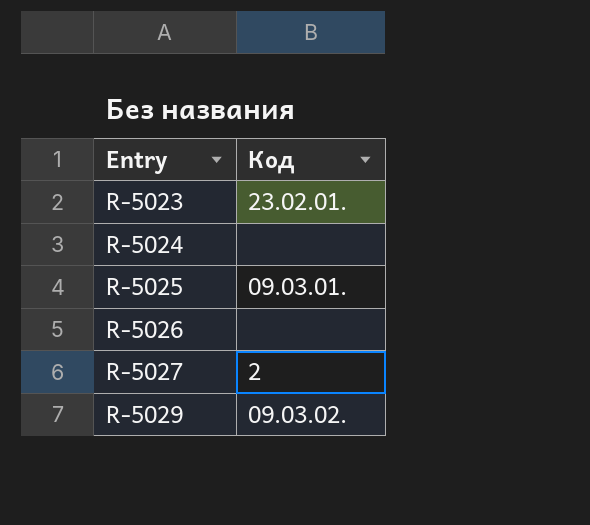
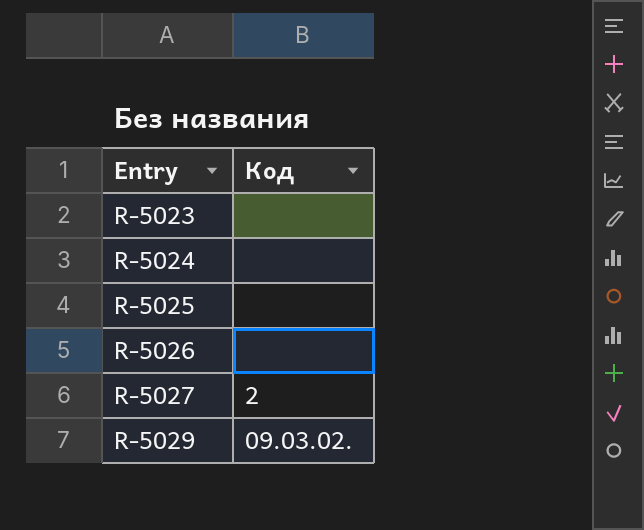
R-5023 | Код: 23.02.01. -> none
R-5025 | Код: 09.03.01. -> none

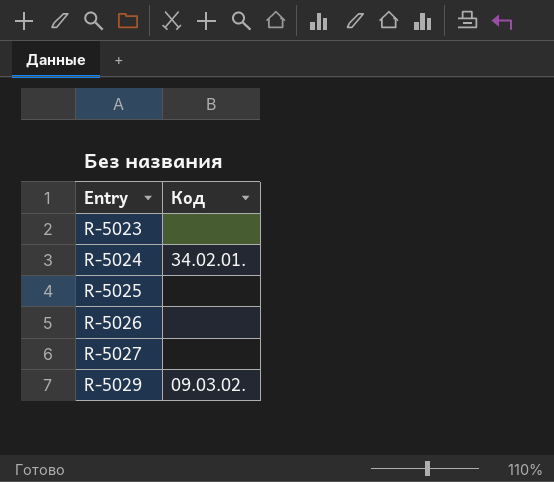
R-5024 | Код: none -> 34.02.01.
R-5027 | Код: 2 -> none

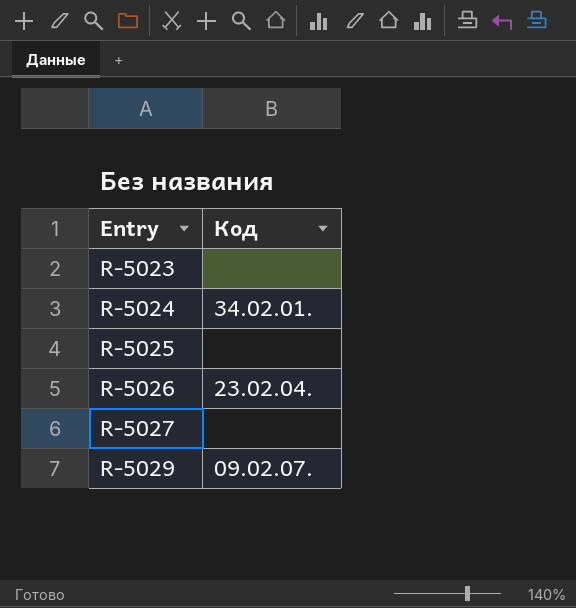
R-5026 | Код: none -> 23.02.04.
R-5029 | Код: 09.03.02. -> 09.02.07.

